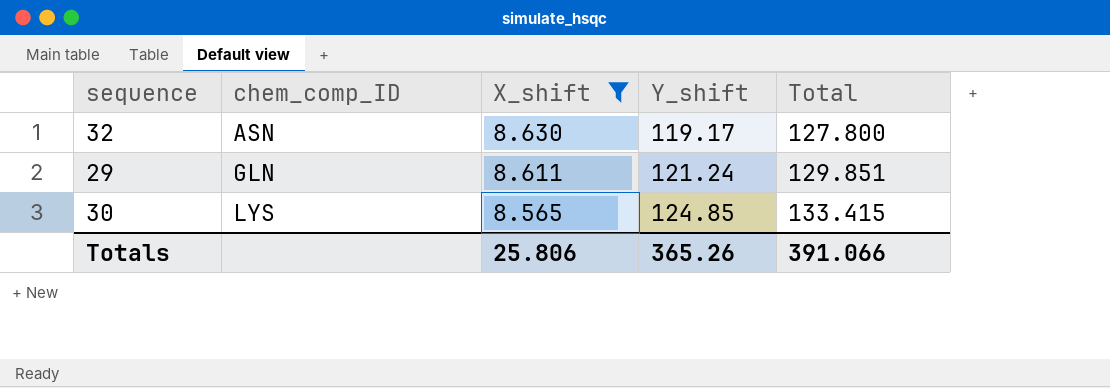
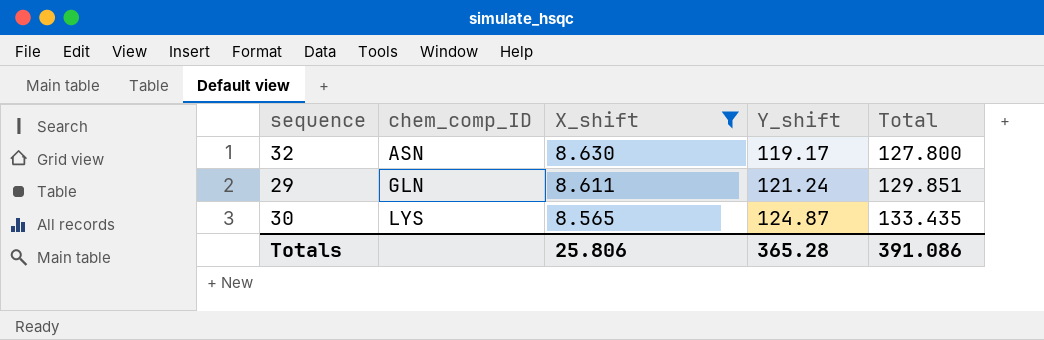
30 | Y_shift: 124.85 -> 124.87
30 | Total: 133.415 -> 133.435
Totals | Y_shift: 365.26 -> 365.28
Totals | Total: 391.066 -> 391.086

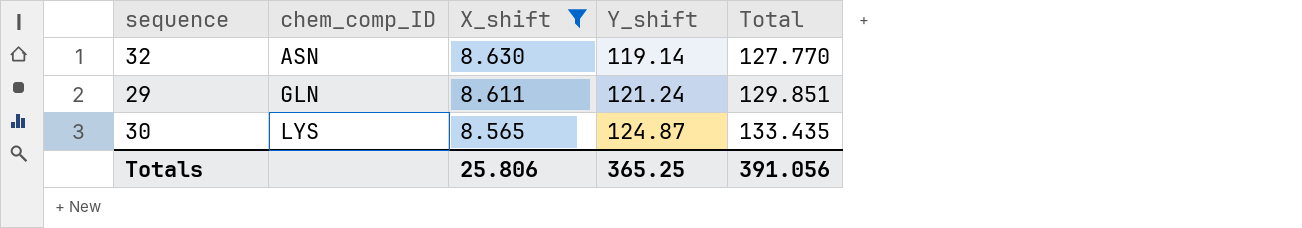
32 | Y_shift: 119.17 -> 119.14
32 | Total: 127.800 -> 127.770
Totals | Y_shift: 365.28 -> 365.25
Totals | Total: 391.086 -> 391.056

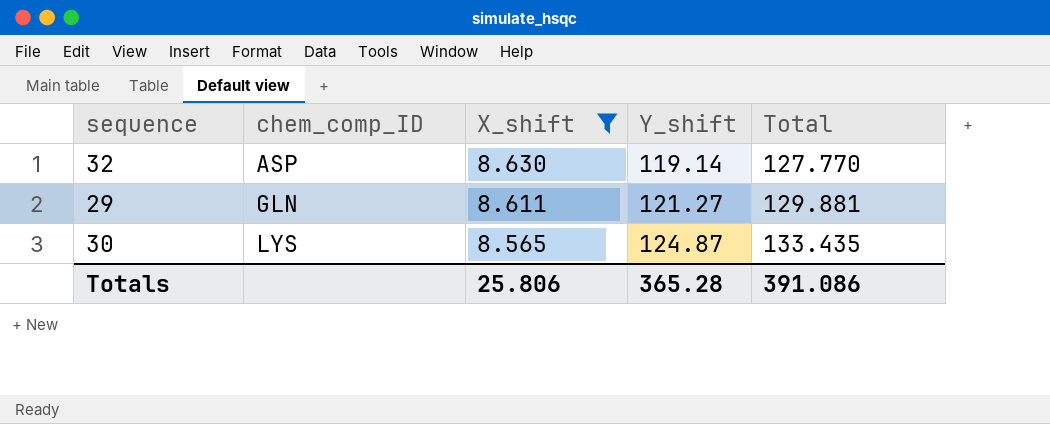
32 | chem_comp_ID: ASN -> ASP
29 | Y_shift: 121.24 -> 121.27
29 | Total: 129.851 -> 129.881
Totals | Y_shift: 365.25 -> 365.28
Totals | Total: 391.056 -> 391.086

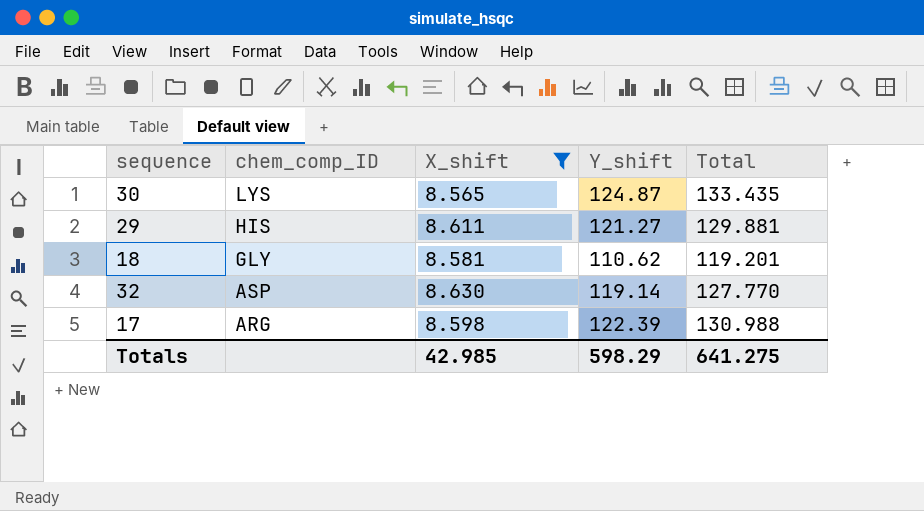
row order: chem_comp_ID ascending -> chem_comp_ID descending
29 | chem_comp_ID: GLN -> HIS
row 18: none -> GLY | 8.581 | 110.62 | 119.201
row 17: none -> ARG | 8.598 | 122.39 | 130.988
Totals | X_shift: 25.806 -> 42.985
Totals | Y_shift: 365.28 -> 598.29
Totals | Total: 391.086 -> 641.275

